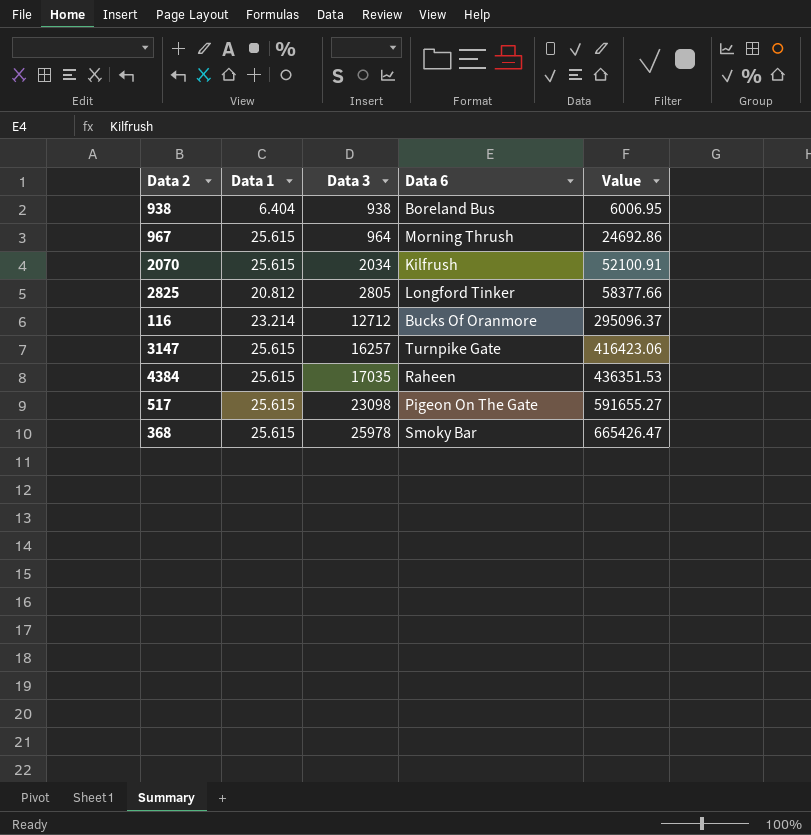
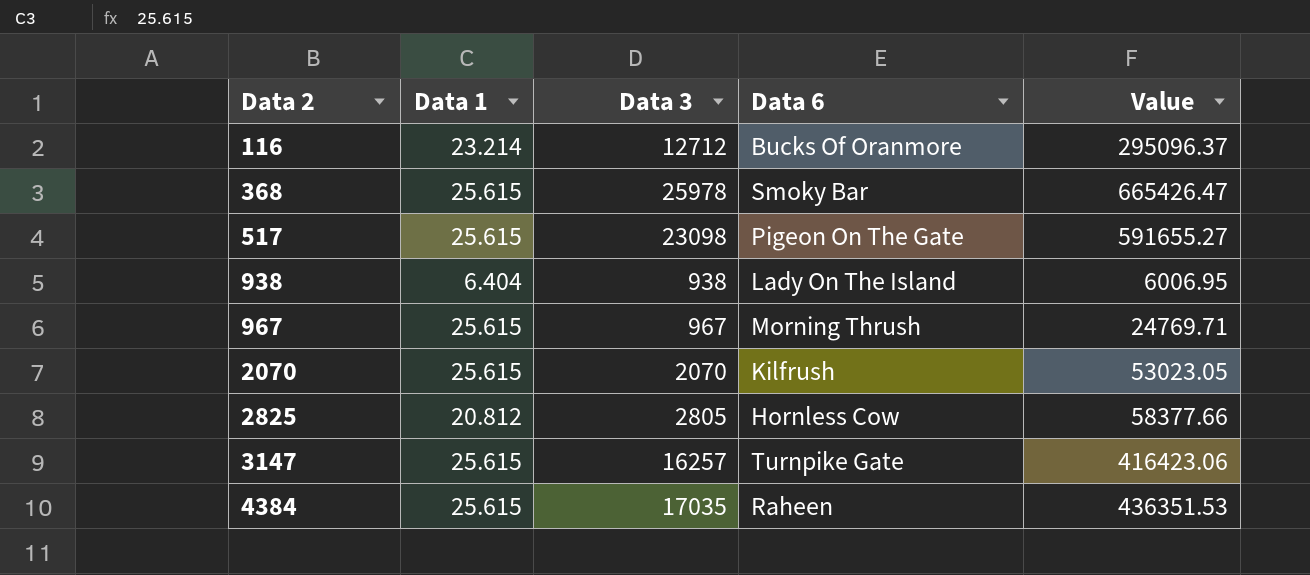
row order: Data 3 ascending -> Data 2 ascending
938 | Data 6: Boreland Bus -> Lady On The Island
967 | Data 3: 964 -> 967
967 | Value: 24692.86 -> 24769.71
2070 | Data 3: 2034 -> 2070
2070 | Value: 52100.91 -> 53023.05
2825 | Data 6: Longford Tinker -> Hornless Cow

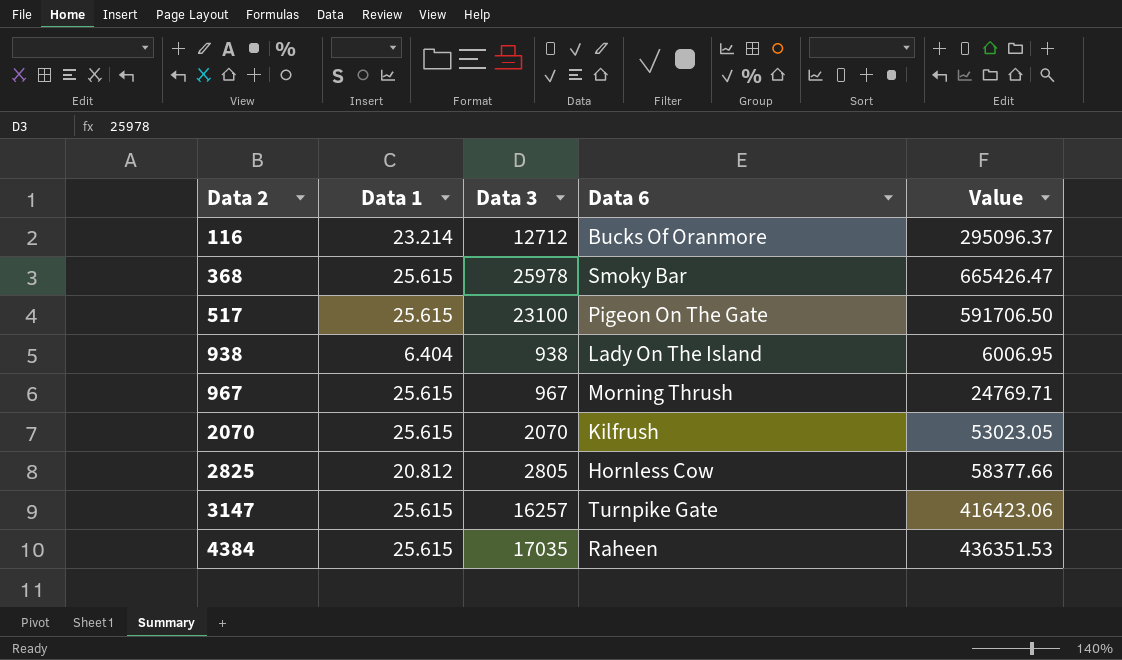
517 | Data 3: 23098 -> 23100
517 | Value: 591655.27 -> 591706.50

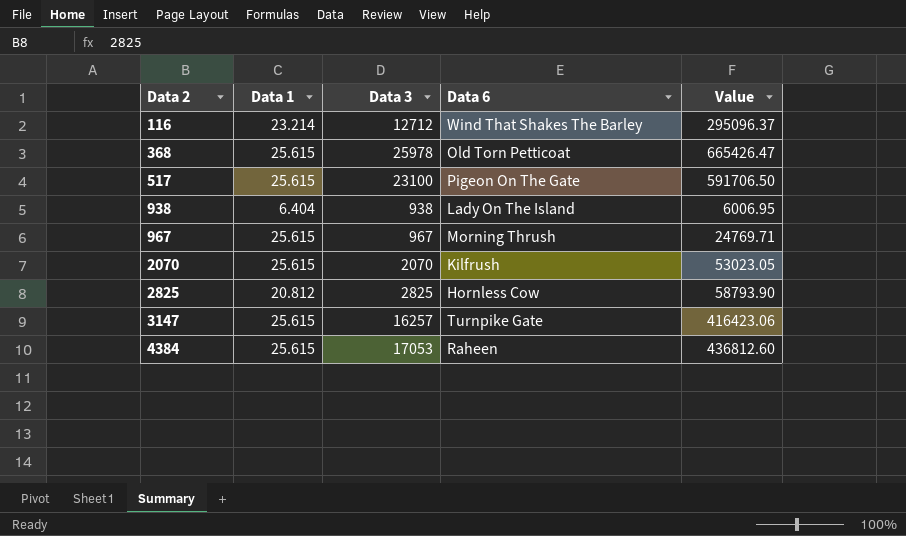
116 | Data 6: Bucks Of Oranmore -> Wind That Shakes The Barley
368 | Data 6: Smoky Bar -> Old Torn Petticoat
2825 | Data 3: 2805 -> 2825
2825 | Value: 58377.66 -> 58793.90
4384 | Data 3: 17035 -> 17053
4384 | Value: 436351.53 -> 436812.60

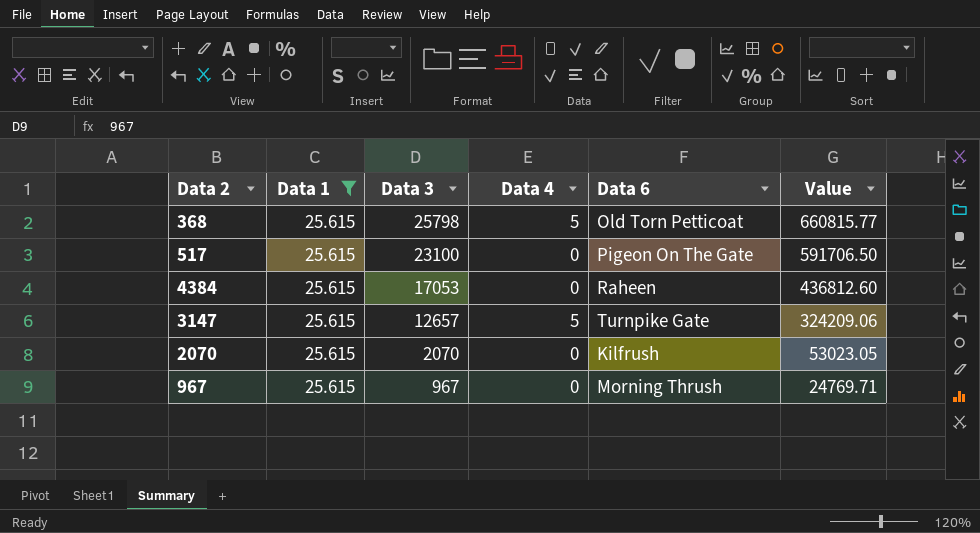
filter: none -> Data 1 = 25.615
row order: Data 2 ascending -> Data 3 descending
column Data 4 | position: none -> 4
368 | Data 3: 25978 -> 25798
368 | Value: 665426.47 -> 660815.77
3147 | Data 3: 16257 -> 12657
3147 | Value: 416423.06 -> 324209.06

